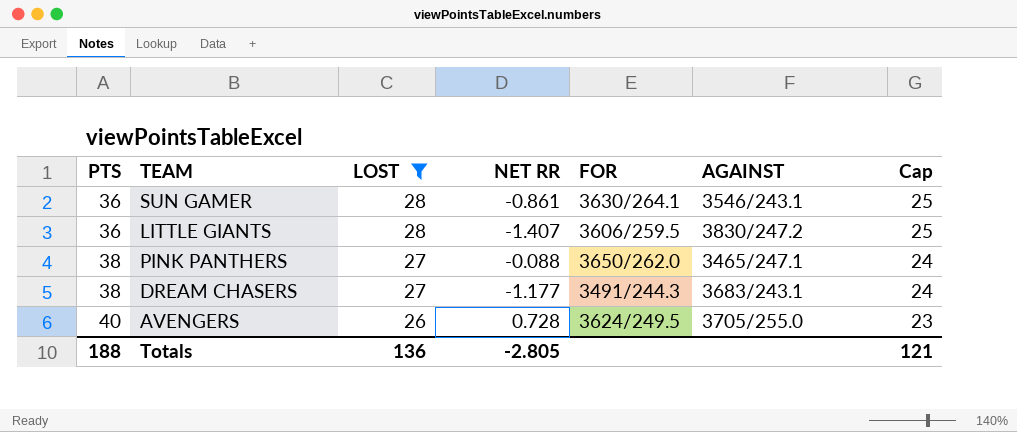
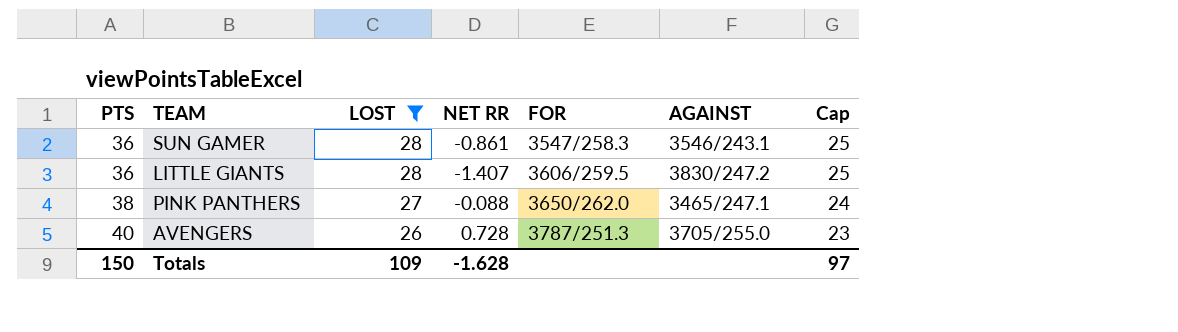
row DREAM CHASERS: 38 | 27 | -1.177 | 3491/244.3 | 3683/243.1 | 24 -> none
SUN GAMER | FOR: 3630/264.1 -> 3547/258.3
AVENGERS | FOR: 3624/249.5 -> 3787/251.3
Totals | PTS: 188 -> 150
Totals | LOST: 136 -> 109
Totals | NET RR: -2.805 -> -1.628
Totals | Cap: 121 -> 97

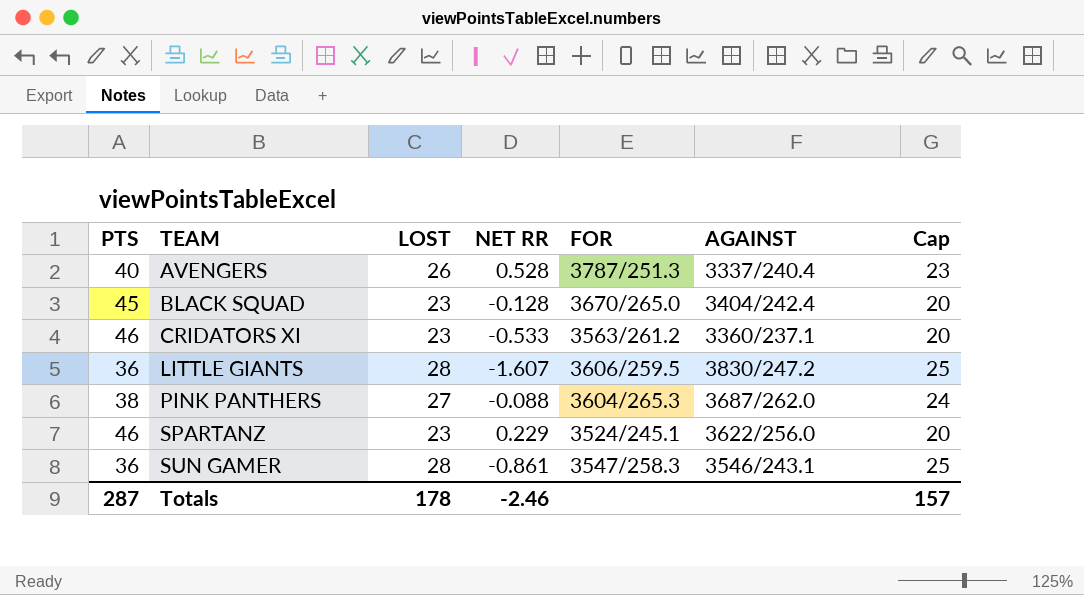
filter: LOST != 23 -> none
row order: PTS ascending -> TEAM ascending
AVENGERS | NET RR: 0.728 -> 0.528
AVENGERS | AGAINST: 3705/255.0 -> 3337/240.4
LITTLE GIANTS | NET RR: -1.407 -> -1.607
PINK PANTHERS | FOR: 3650/262.0 -> 3604/265.3
PINK PANTHERS | AGAINST: 3465/247.1 -> 3687/262.0
Totals | PTS: 150 -> 287
Totals | LOST: 109 -> 178
Totals | NET RR: -1.628 -> -2.46
Totals | Cap: 97 -> 157

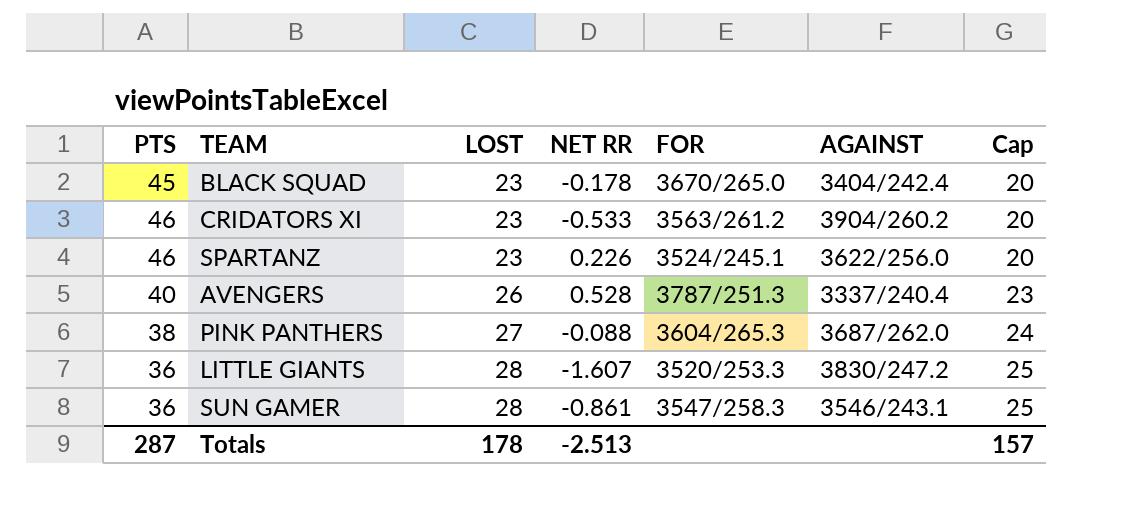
row order: TEAM ascending -> LOST ascending
BLACK SQUAD | NET RR: -0.128 -> -0.178
CRIDATORS XI | AGAINST: 3360/237.1 -> 3904/260.2
SPARTANZ | NET RR: 0.229 -> 0.226
LITTLE GIANTS | FOR: 3606/259.5 -> 3520/253.3
Totals | NET RR: -2.46 -> -2.513

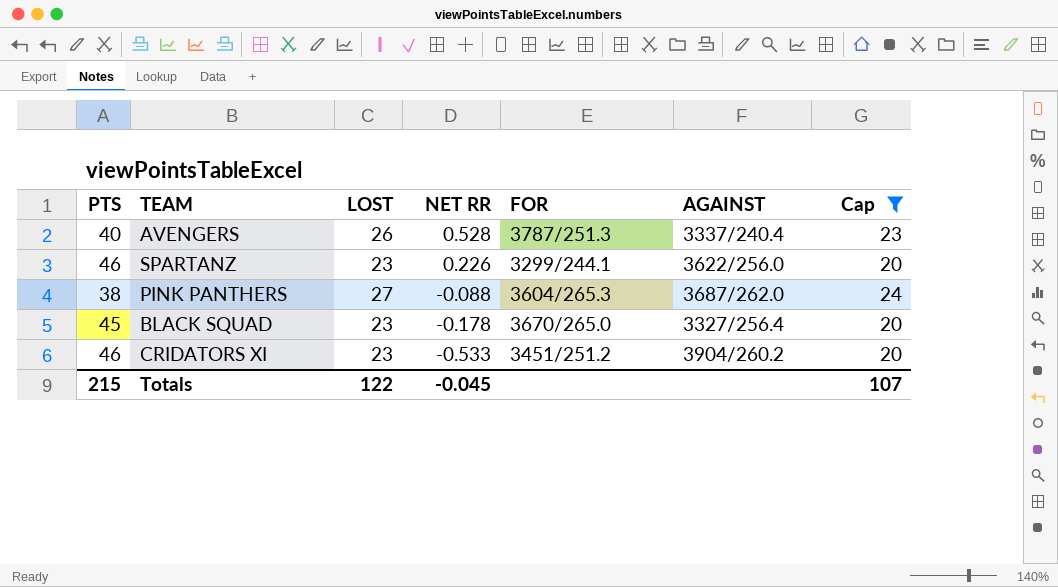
filter: none -> Cap != 25
row order: LOST ascending -> NET RR descending
SPARTANZ | FOR: 3524/245.1 -> 3299/244.1
BLACK SQUAD | AGAINST: 3404/242.4 -> 3327/256.4
CRIDATORS XI | FOR: 3563/261.2 -> 3451/251.2
Totals | PTS: 287 -> 215
Totals | LOST: 178 -> 122
Totals | NET RR: -2.513 -> -0.045
Totals | Cap: 157 -> 107

